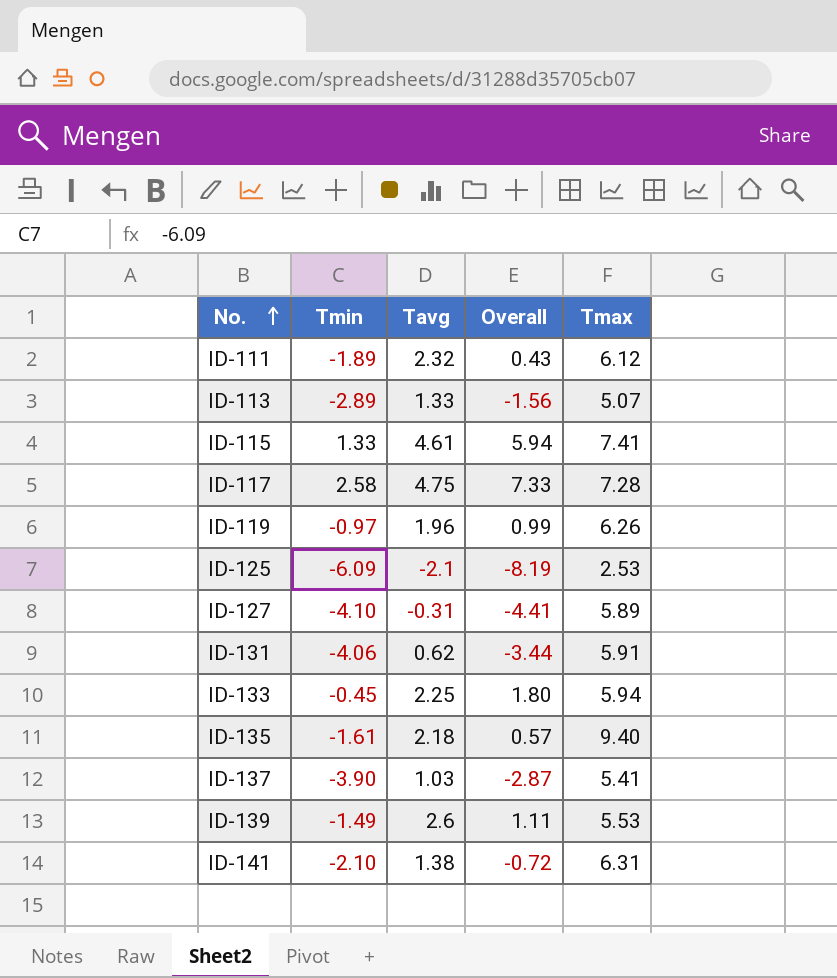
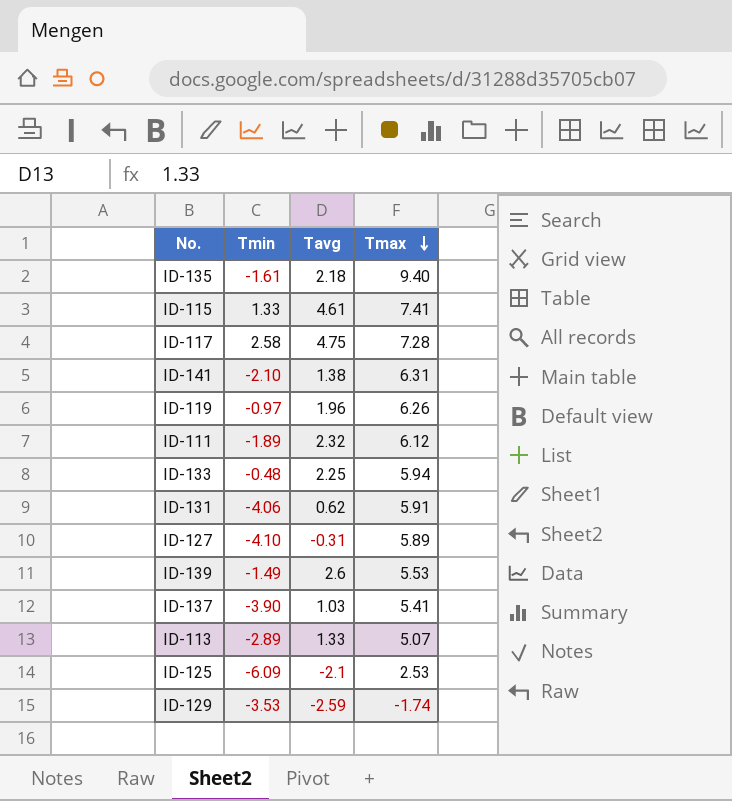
row order: No. ascending -> Tmax descending
column Overall | formula: [Tmin] + [Tavg] -> none
ID-133 | Tmin: -0.45 -> -0.48
row ID-129: none -> -3.53 | -2.59 | -1.74

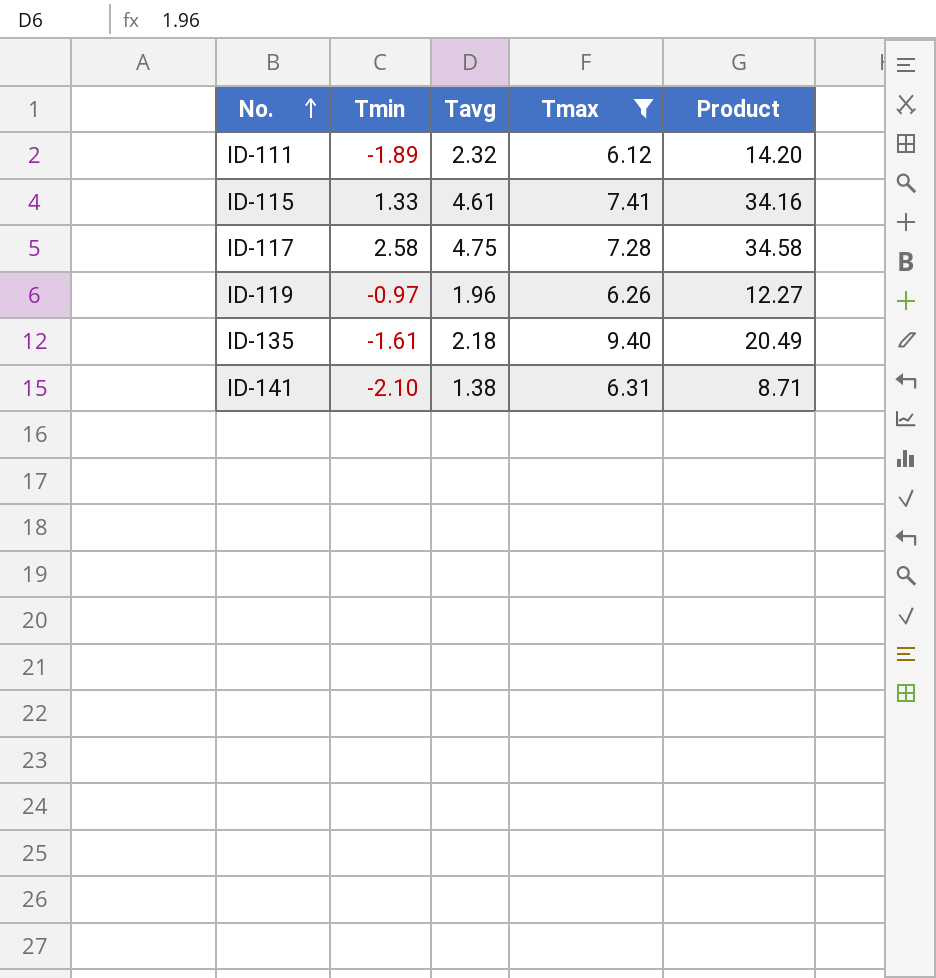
filter: none -> Tmax >= 6.12
row order: Tmax descending -> No. ascending
column Product | formula: none -> [Tavg] * [Tmax]

